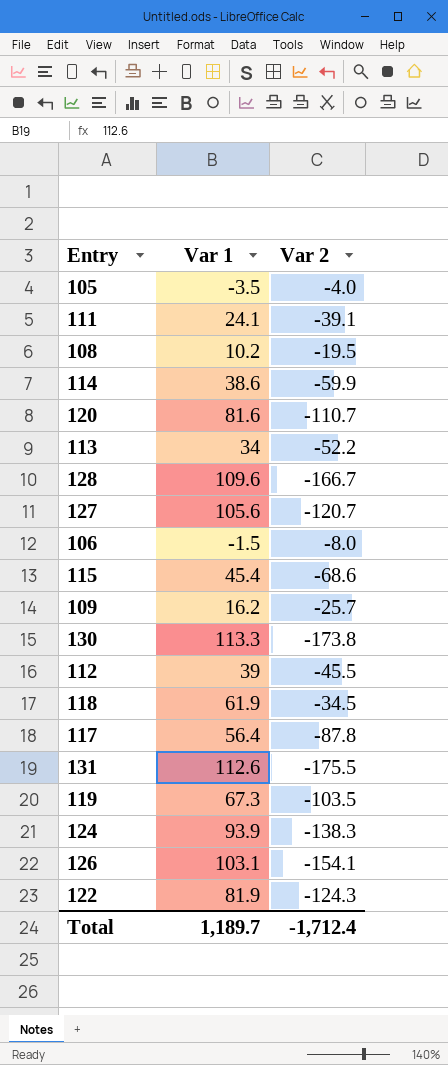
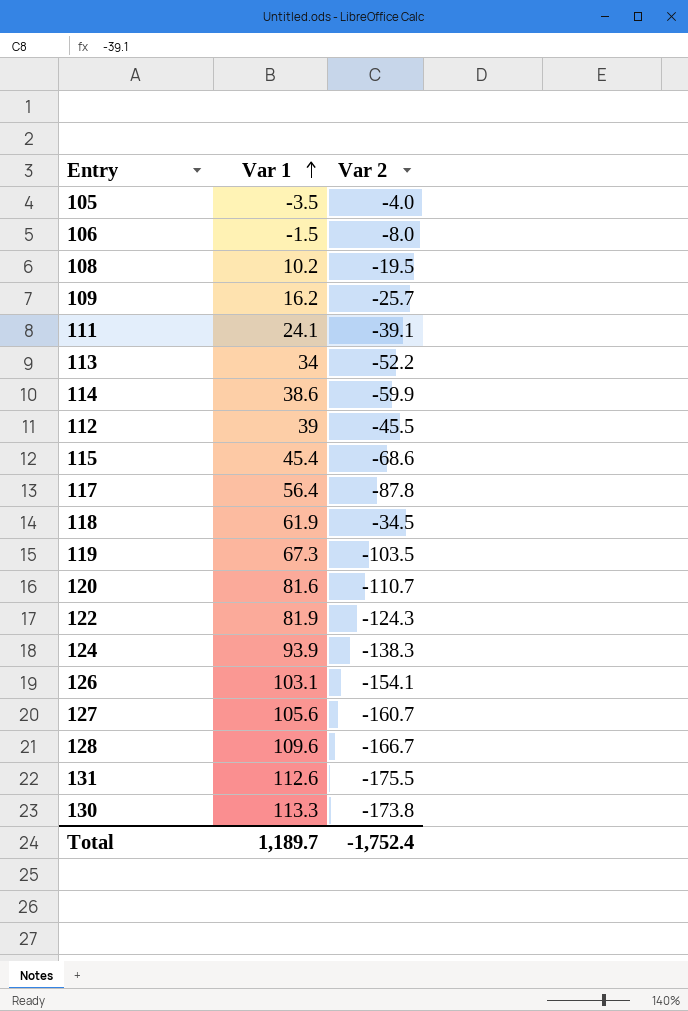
row order: none -> Var 1 ascending
127 | Var 2: -120.7 -> -160.7
Total | Var 2: -1,712.4 -> -1,752.4

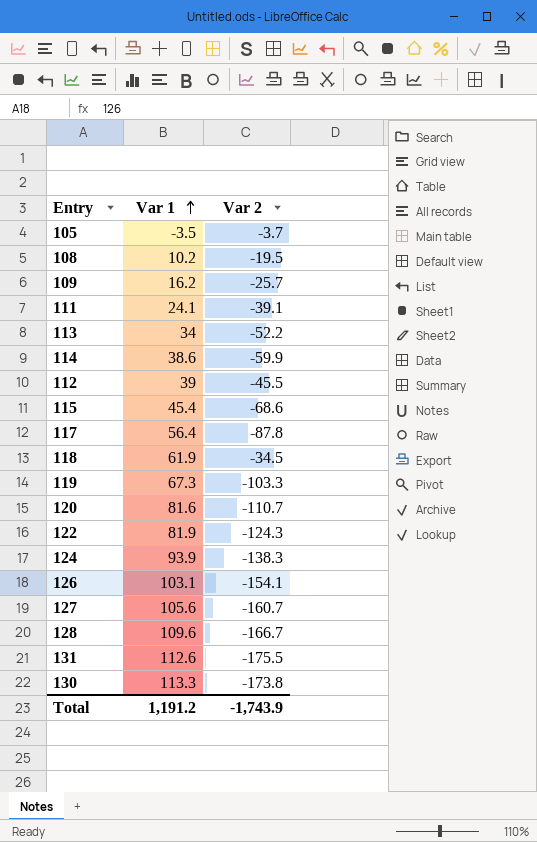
row 106: -1.5 | -8.0 -> none
105 | Var 2: -4.0 -> -3.7
119 | Var 2: -103.5 -> -103.3
Total | Var 1: 1,189.7 -> 1,191.2
Total | Var 2: -1,752.4 -> -1,743.9

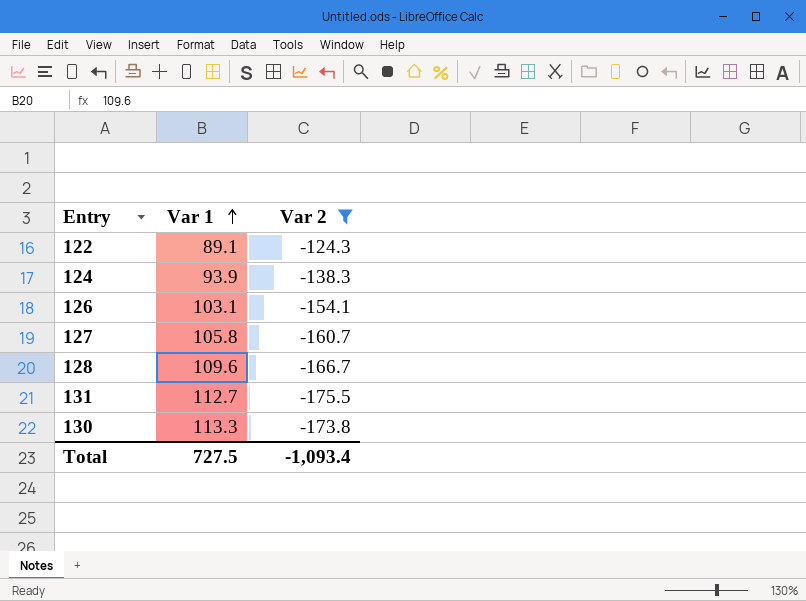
filter: none -> Var 2 <= -124.3
122 | Var 1: 81.9 -> 89.1
127 | Var 1: 105.6 -> 105.8
131 | Var 1: 112.6 -> 112.7
Total | Var 1: 1,191.2 -> 727.5
Total | Var 2: -1,743.9 -> -1,093.4

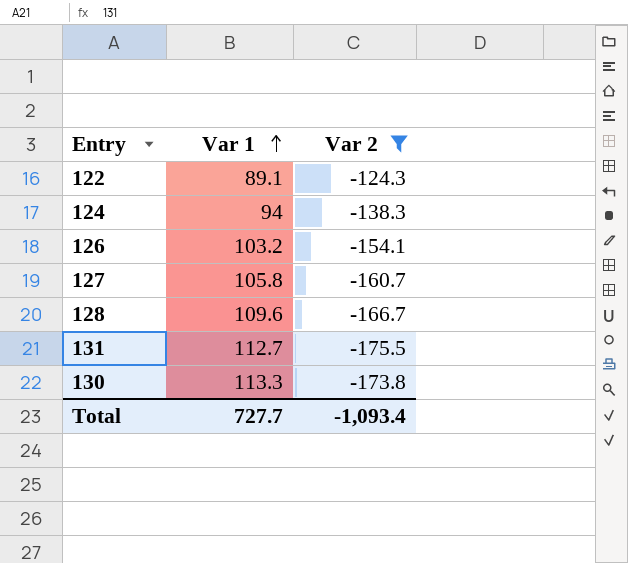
124 | Var 1: 93.9 -> 94
126 | Var 1: 103.1 -> 103.2
Total | Var 1: 727.5 -> 727.7

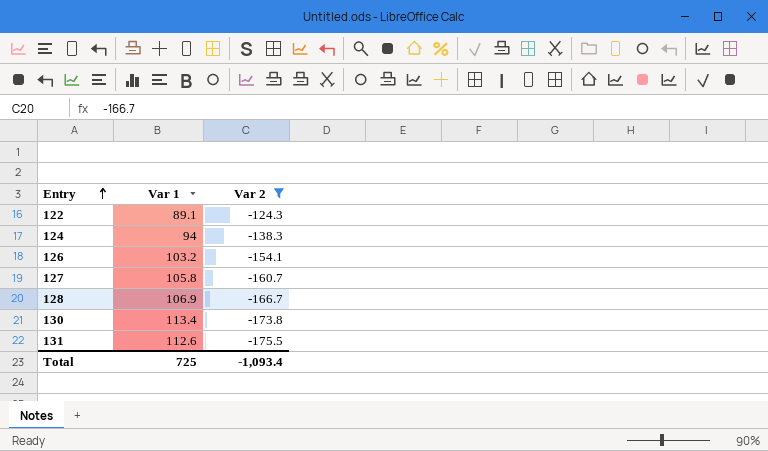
row order: Var 1 ascending -> Entry ascending
128 | Var 1: 109.6 -> 106.9
130 | Var 1: 113.3 -> 113.4
131 | Var 1: 112.7 -> 112.6
Total | Var 1: 727.7 -> 725

